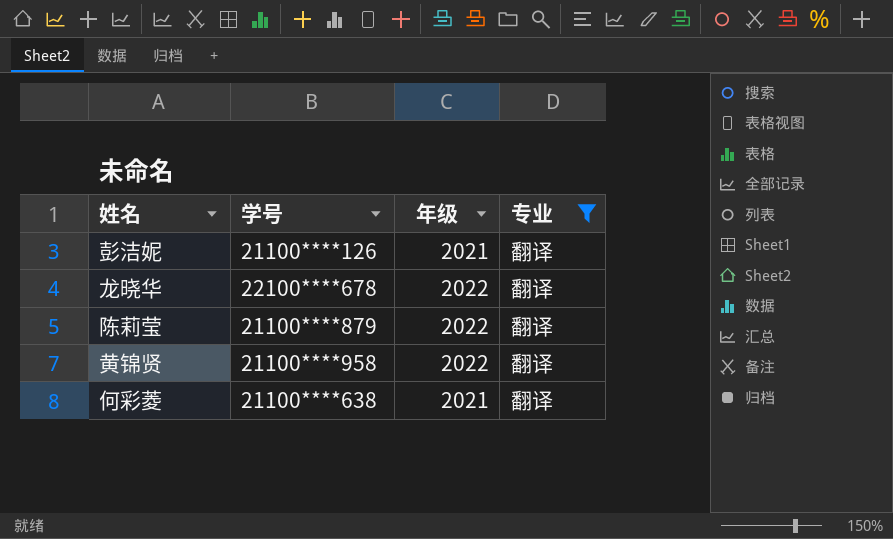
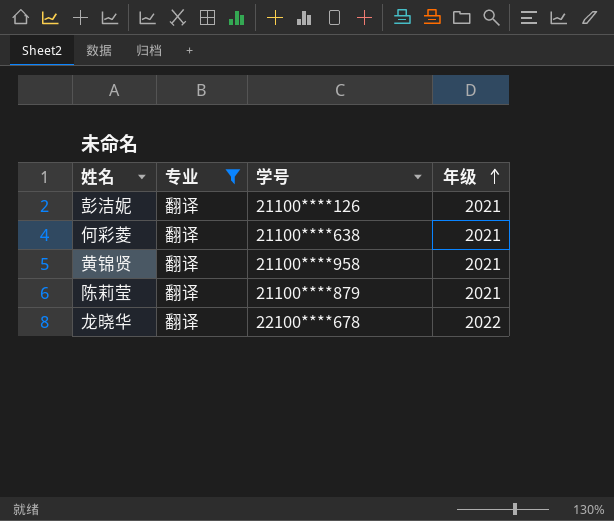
row order: none -> 年级 ascending
column 专业 | position: 4 -> 2
黄锦贤 | 年级: 2022 -> 2021
陈莉莹 | 年级: 2022 -> 2021

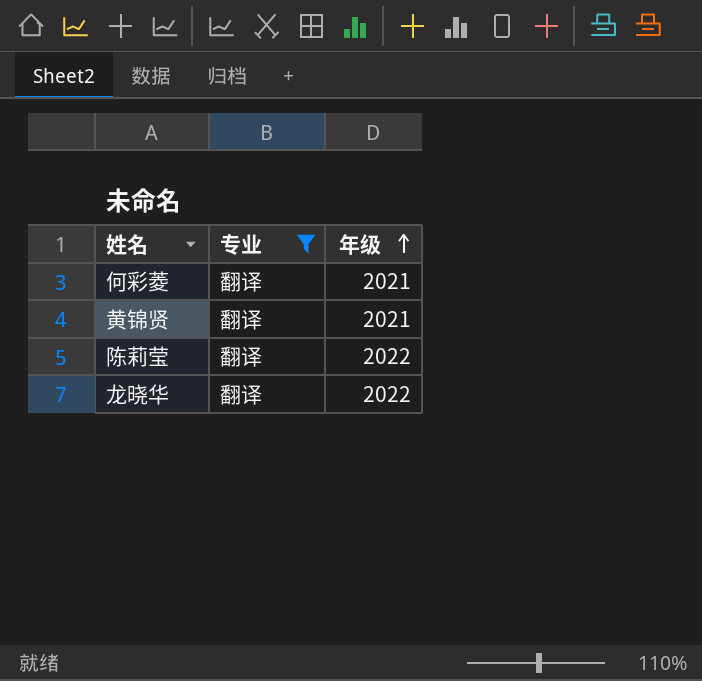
column 学号 | position: 3 -> none
row 彭洁妮: 翻译 | 21100****126 | 2021 -> none
陈莉莹 | 年级: 2021 -> 2022

